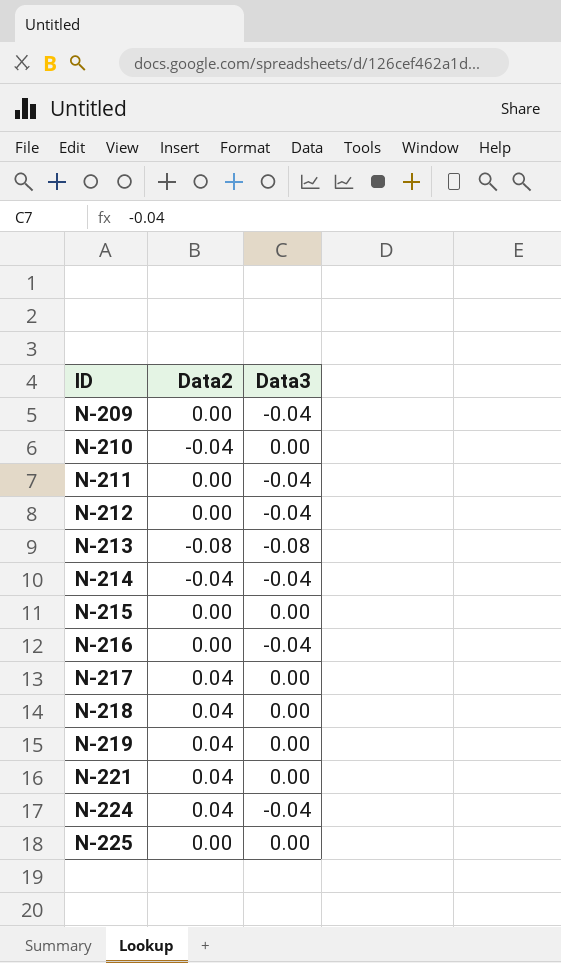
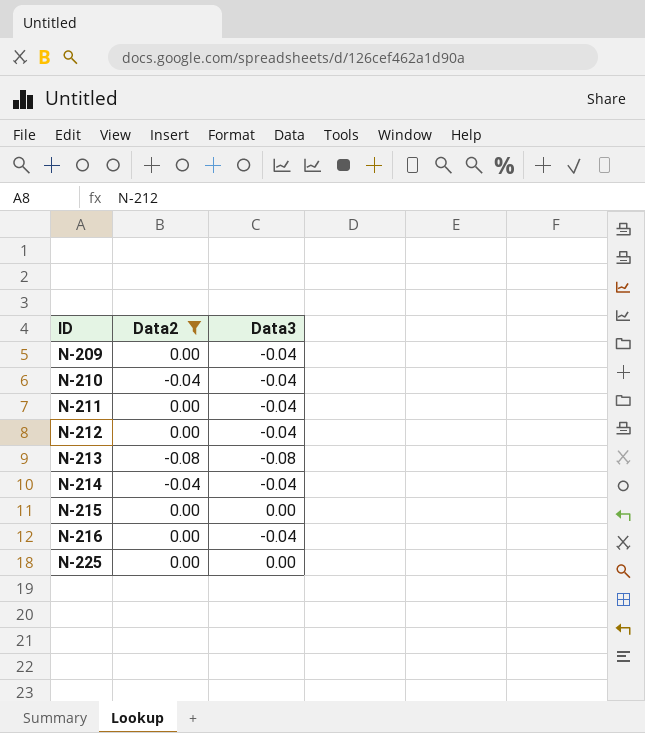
filter: none -> Data2 != 0.04
N-210 | Data3: 0.00 -> -0.04

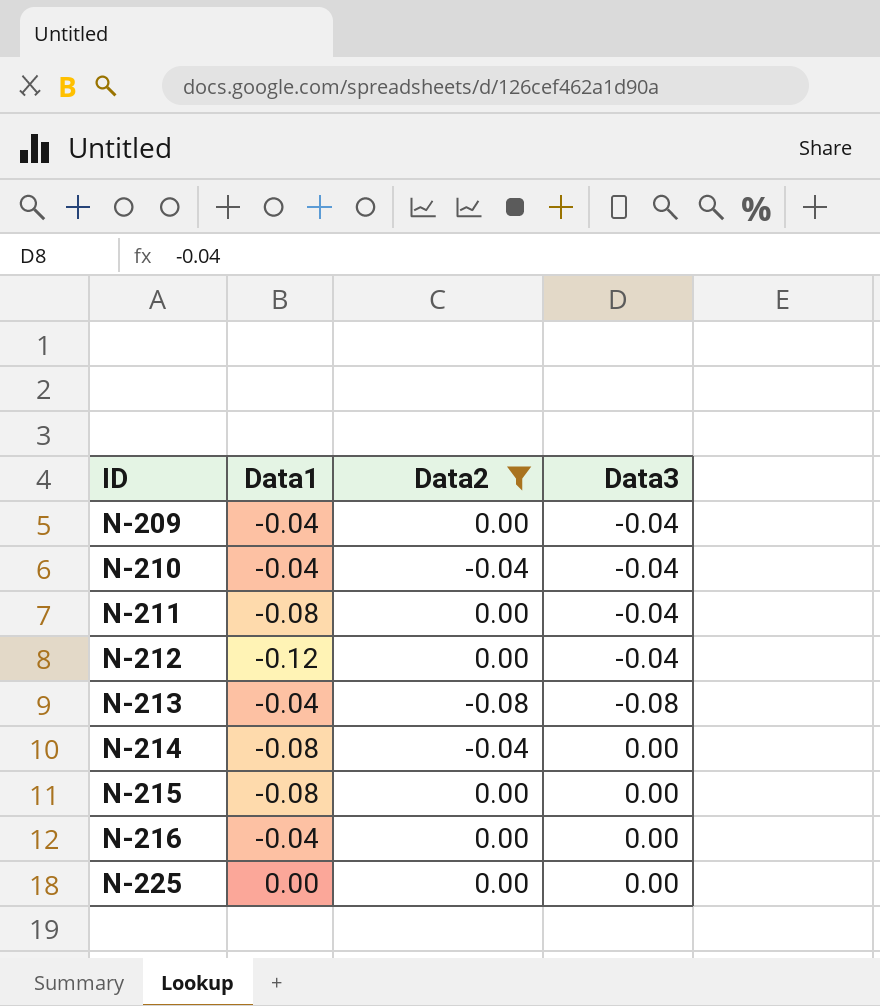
column Data1 | position: none -> 2
N-214 | Data3: -0.04 -> 0.00
N-216 | Data3: -0.04 -> 0.00

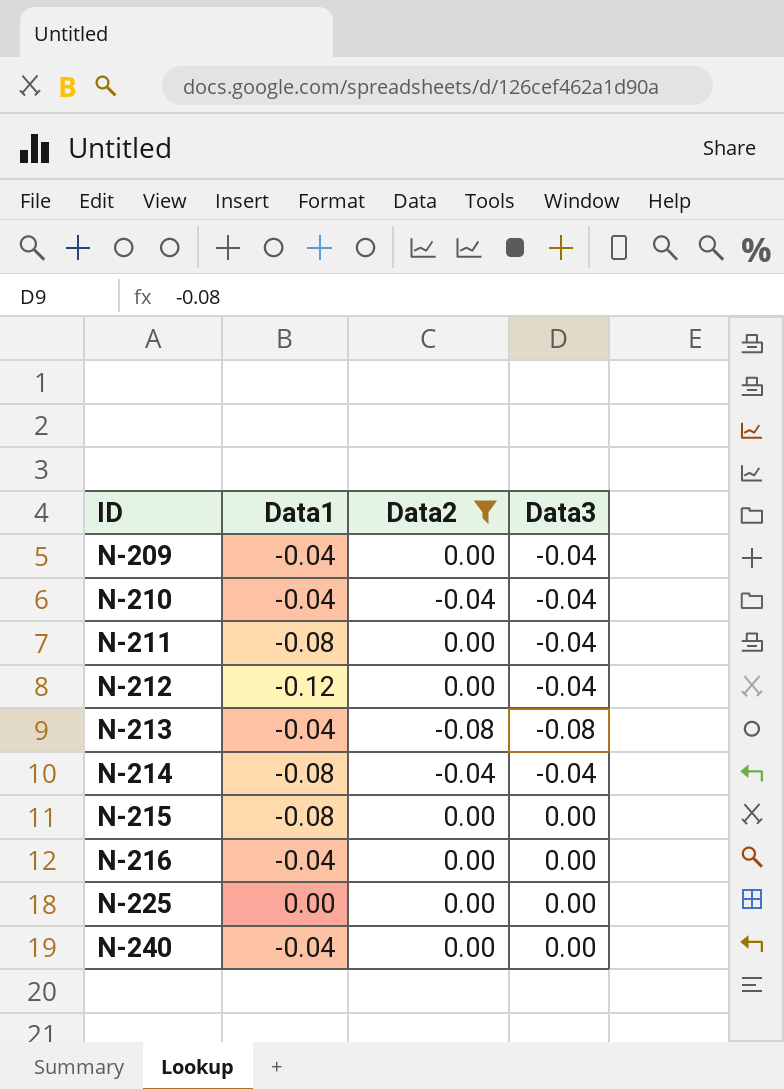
N-214 | Data3: 0.00 -> -0.04
row N-240: none -> -0.04 | 0.00 | 0.00

